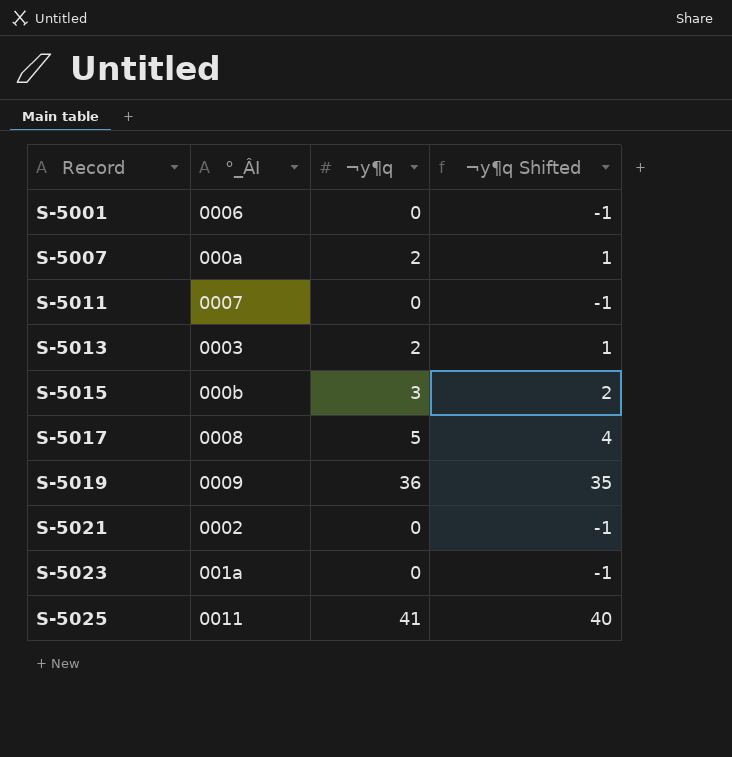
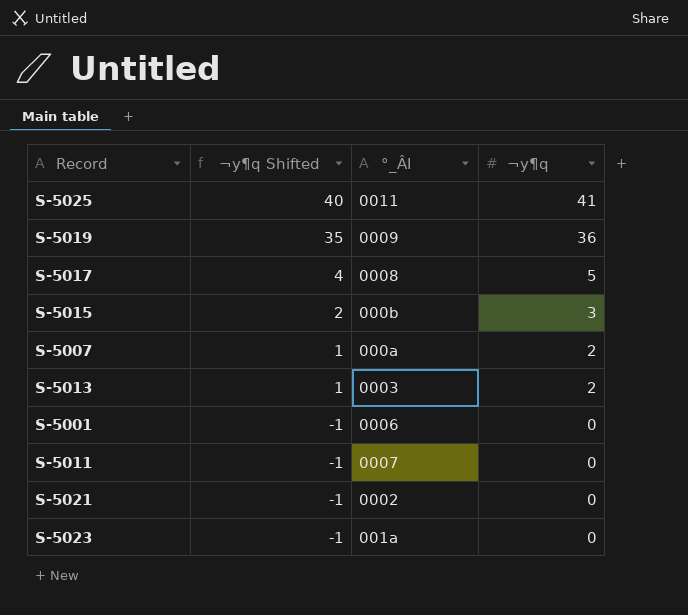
row order: Record ascending -> ¬y¶q Shifted descending
column ¬y¶q Shifted | position: 4 -> 2

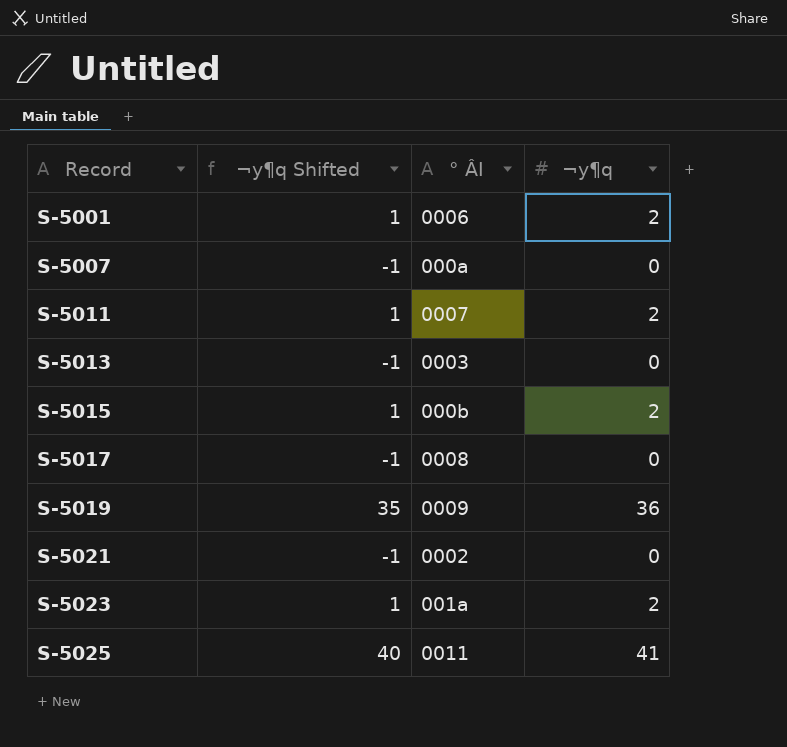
row order: ¬y¶q Shifted descending -> Record ascending
column name: °_ÂI -> ° ÂI
S-5001 | ¬y¶q Shifted: -1 -> 1
S-5001 | ¬y¶q: 0 -> 2
S-5007 | ¬y¶q Shifted: 1 -> -1
S-5007 | ¬y¶q: 2 -> 0
S-5011 | ¬y¶q Shifted: -1 -> 1
S-5011 | ¬y¶q: 0 -> 2
S-5013 | ¬y¶q Shifted: 1 -> -1
S-5013 | ¬y¶q: 2 -> 0
S-5015 | ¬y¶q Shifted: 2 -> 1
S-5015 | ¬y¶q: 3 -> 2
S-5017 | ¬y¶q Shifted: 4 -> -1
S-5017 | ¬y¶q: 5 -> 0
S-5023 | ¬y¶q Shifted: -1 -> 1
S-5023 | ¬y¶q: 0 -> 2

